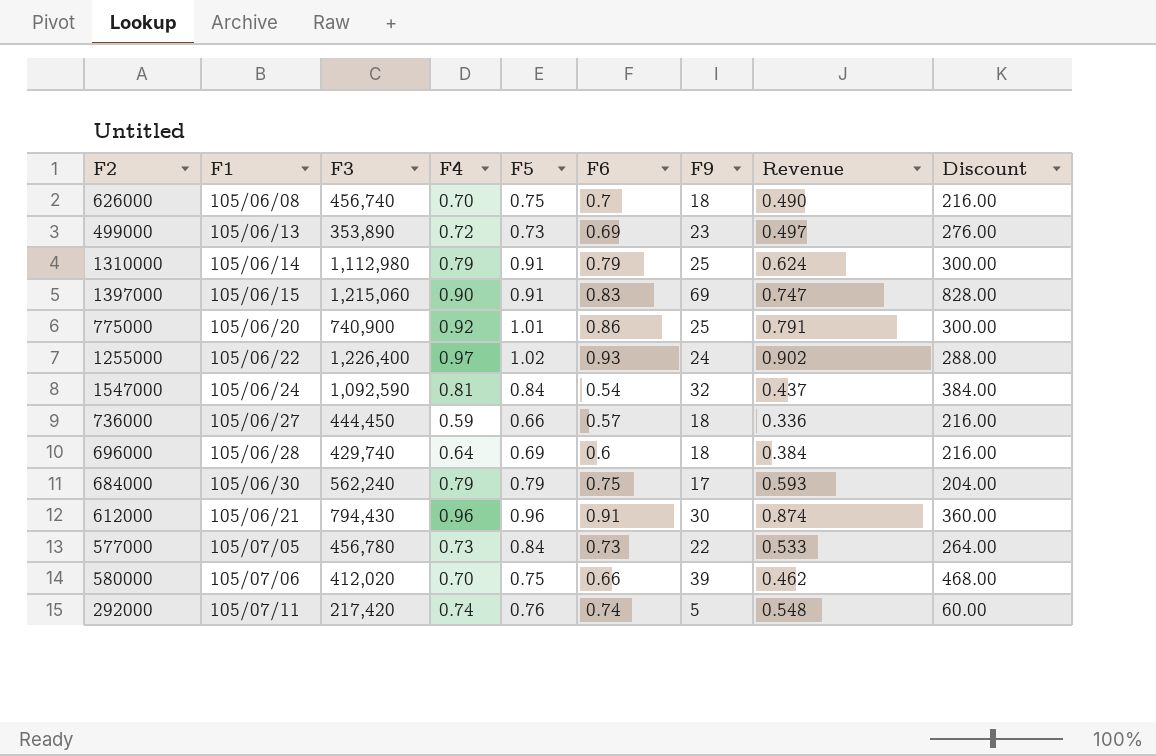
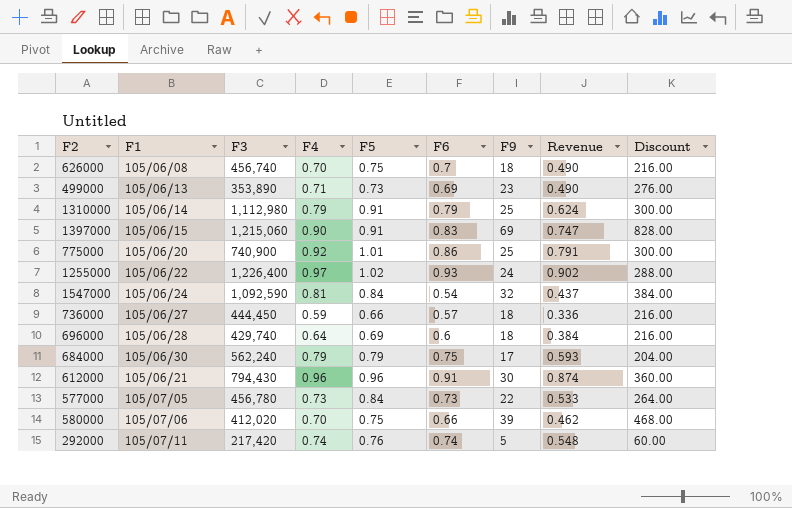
499000 | F4: 0.72 -> 0.71
499000 | Revenue: 0.497 -> 0.490

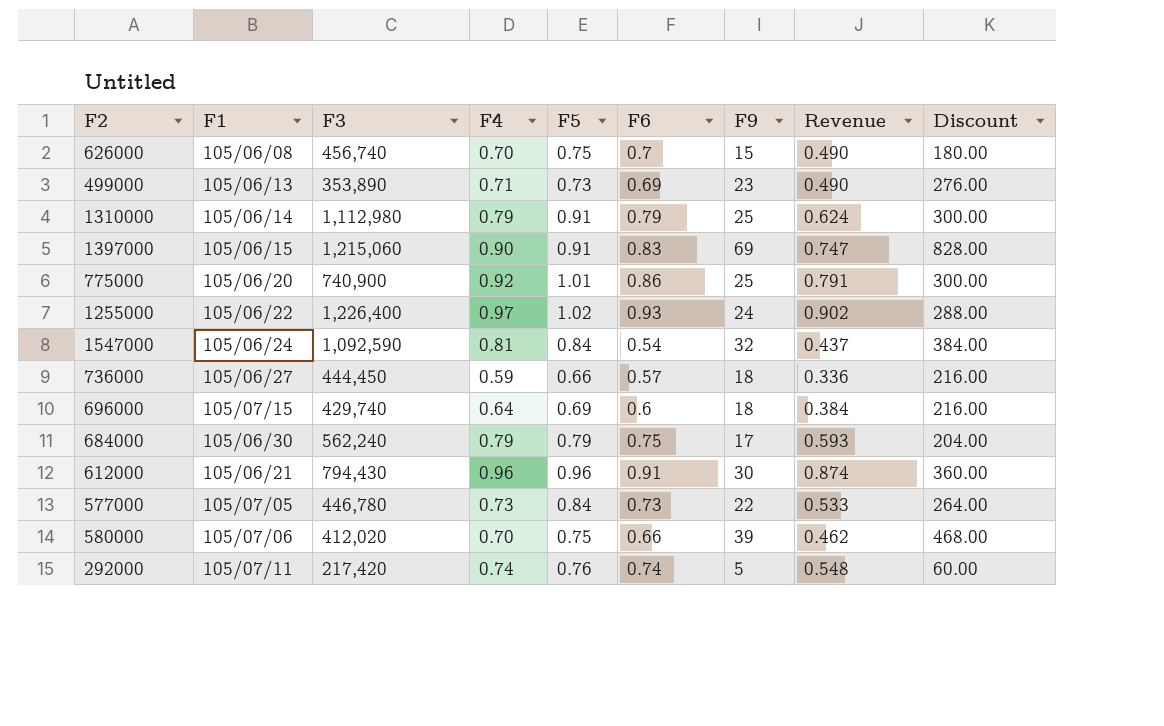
626000 | F9: 18 -> 15
626000 | Discount: 216.00 -> 180.00
696000 | F1: 105/06/28 -> 105/07/15
577000 | F3: 456,780 -> 446,780

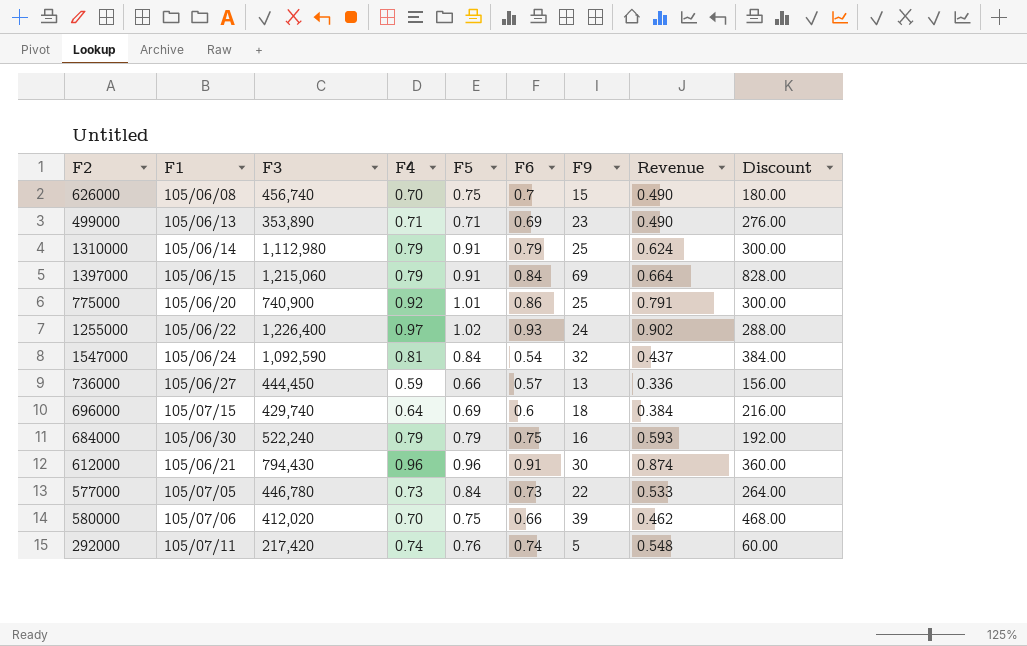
499000 | F5: 0.73 -> 0.71
1397000 | F4: 0.90 -> 0.79
1397000 | F6: 0.83 -> 0.84
1397000 | Revenue: 0.747 -> 0.664
736000 | F9: 18 -> 13
736000 | Discount: 216.00 -> 156.00
684000 | F3: 562,240 -> 522,240
684000 | F9: 17 -> 16
684000 | Discount: 204.00 -> 192.00

